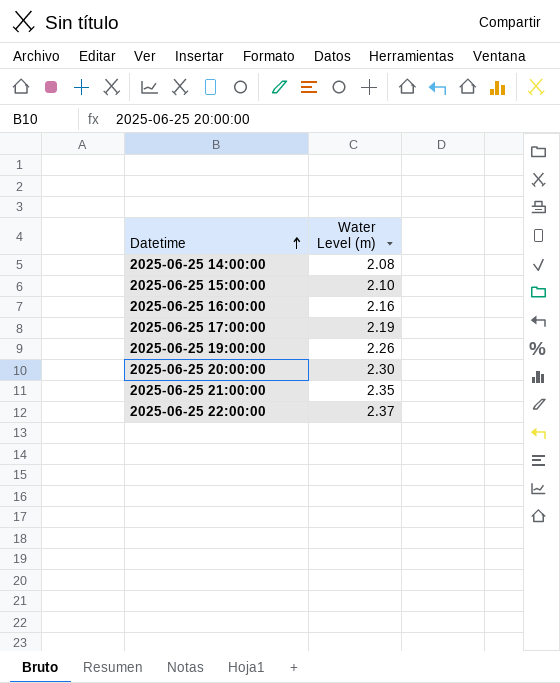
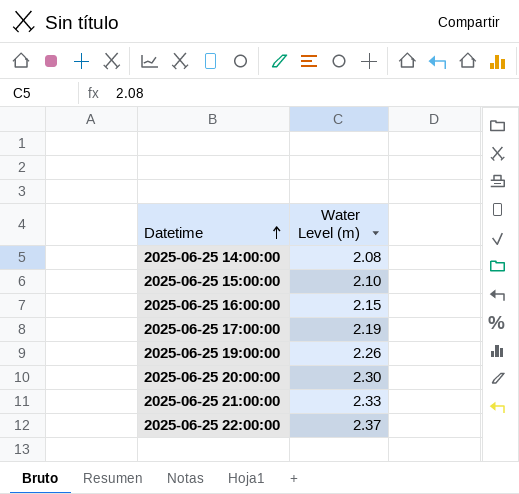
2025-06-25 16:00:00 | Water Level (m): 2.16 -> 2.15
2025-06-25 21:00:00 | Water Level (m): 2.35 -> 2.33

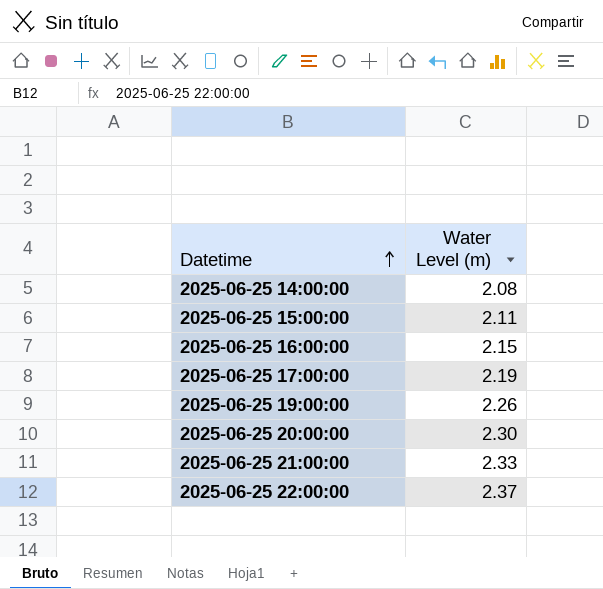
2025-06-25 15:00:00 | Water Level (m): 2.10 -> 2.11

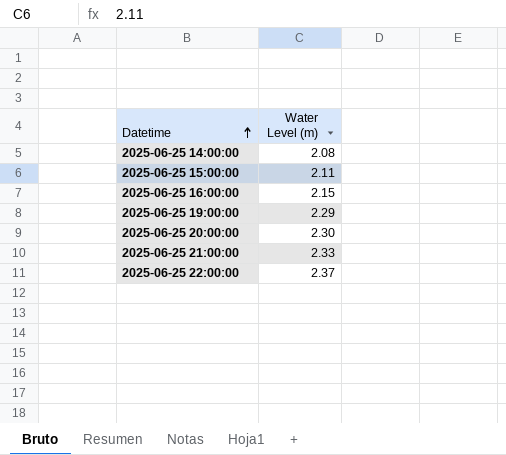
row 2025-06-25 17:00:00: 2.19 -> none
2025-06-25 19:00:00 | Water Level (m): 2.26 -> 2.29

